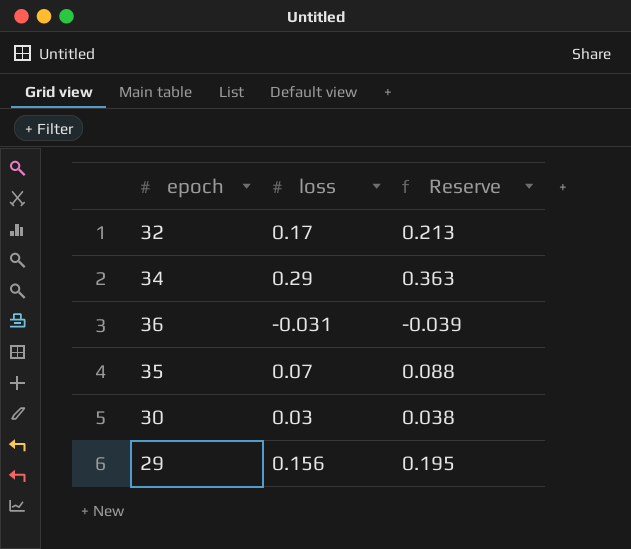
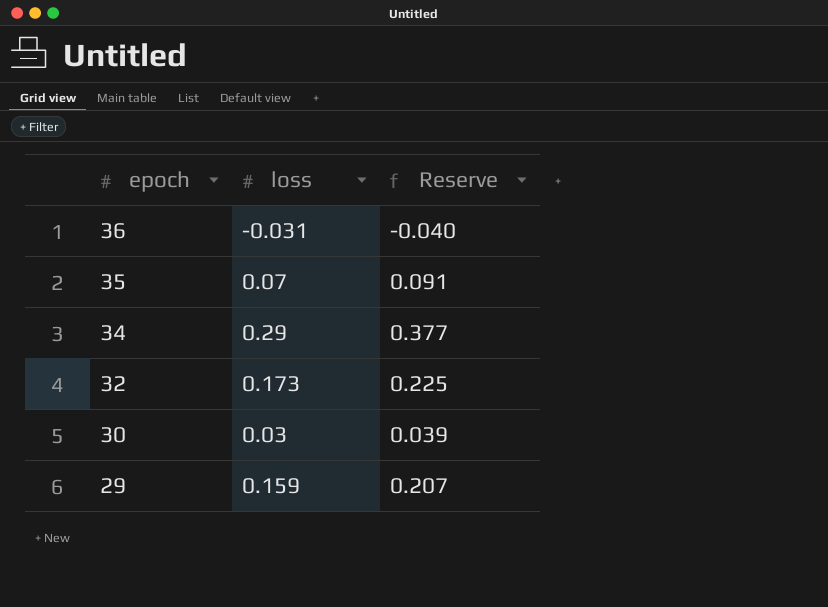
row order: none -> epoch descending
column Reserve | formula: [loss] * 1.25 -> [loss] * 1.3
32 | loss: 0.17 -> 0.173
29 | loss: 0.156 -> 0.159

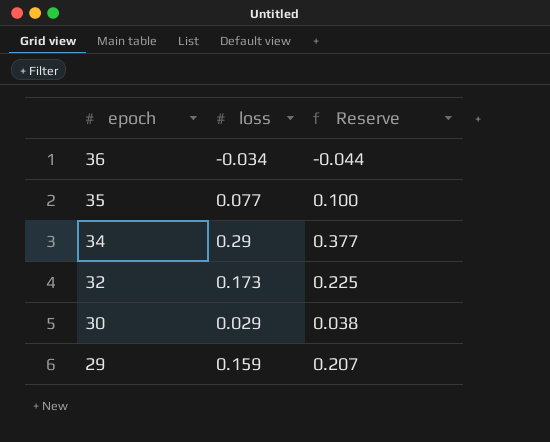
36 | loss: -0.031 -> -0.034
36 | Reserve: -0.040 -> -0.044
35 | loss: 0.07 -> 0.077
35 | Reserve: 0.091 -> 0.100
30 | loss: 0.03 -> 0.029
30 | Reserve: 0.039 -> 0.038

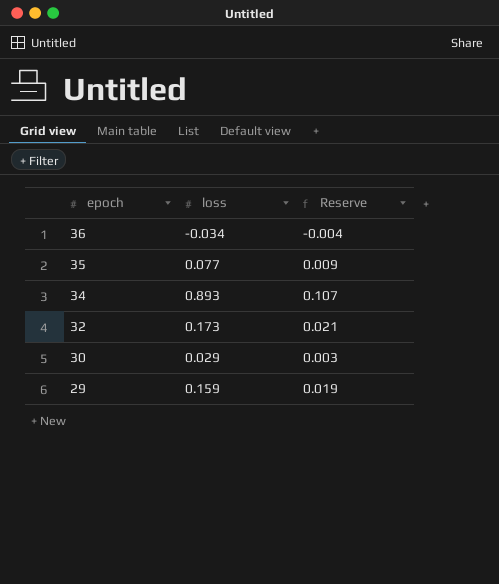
column Reserve | formula: [loss] * 1.3 -> [loss] * 0.12
34 | loss: 0.29 -> 0.893

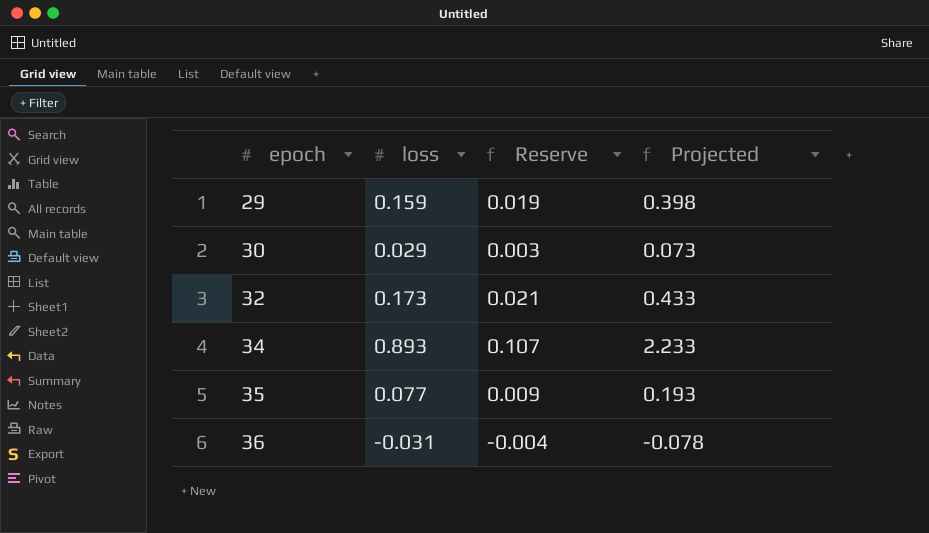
row order: epoch descending -> epoch ascending
column Projected | formula: none -> [loss] * 2.5
36 | loss: -0.034 -> -0.031

